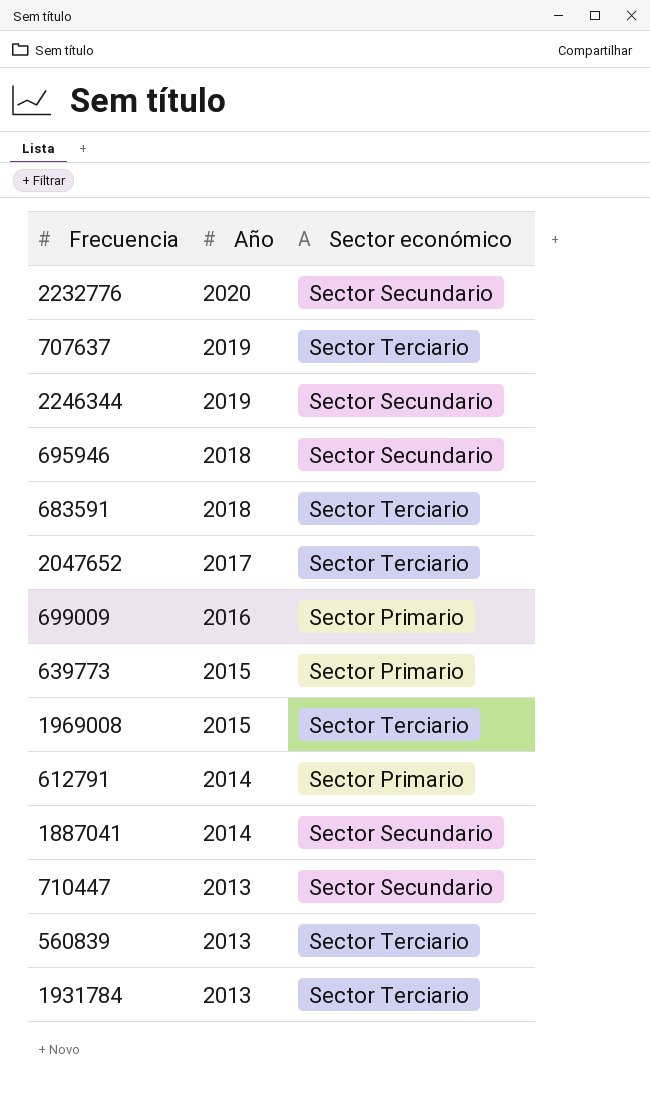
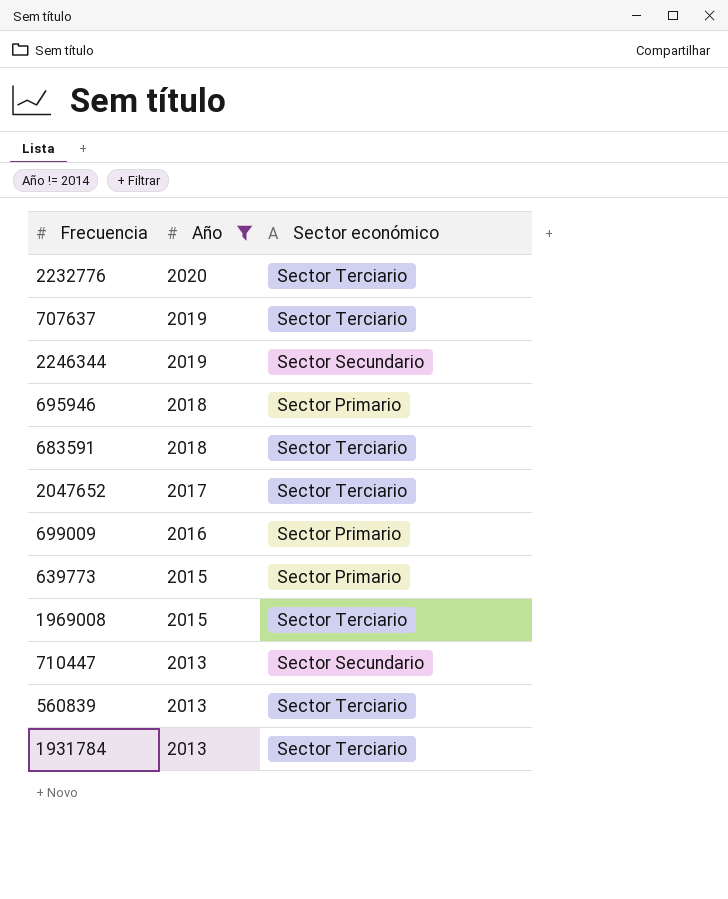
filter: none -> Año != 2014
2232776 | Sector económico: Sector Secundario -> Sector Terciario
695946 | Sector económico: Sector Secundario -> Sector Primario

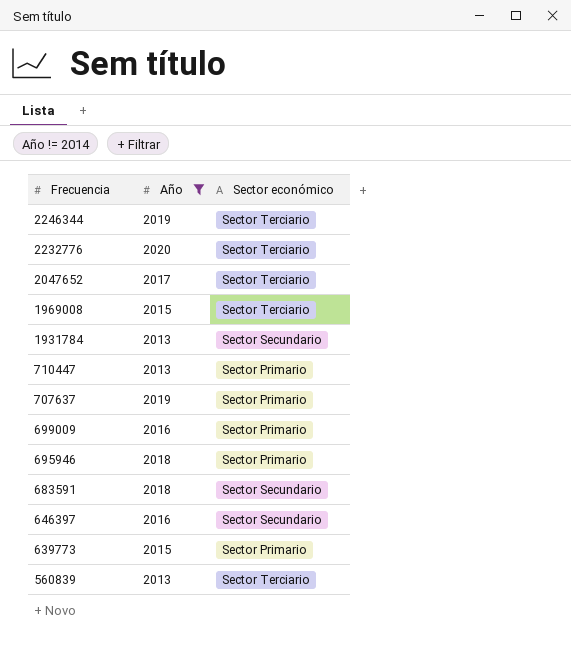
row order: Año descending -> Frecuencia descending
2246344 | Sector económico: Sector Secundario -> Sector Terciario
1931784 | Sector económico: Sector Terciario -> Sector Secundario
710447 | Sector económico: Sector Secundario -> Sector Primario
707637 | Sector económico: Sector Terciario -> Sector Primario
683591 | Sector económico: Sector Terciario -> Sector Secundario
row 646397: none -> 2016 | Sector Secundario

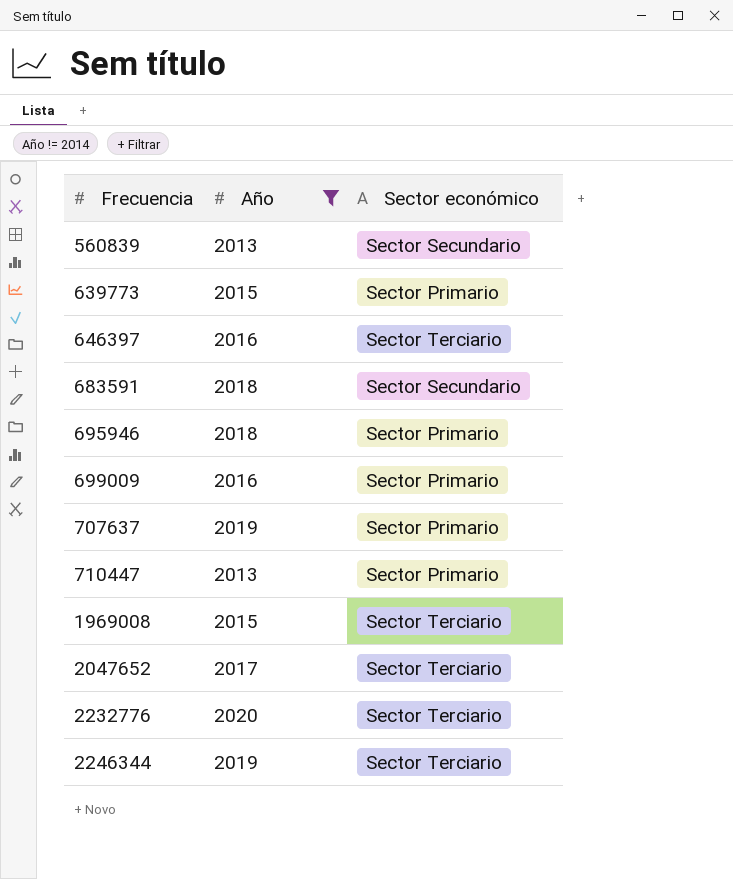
row order: Frecuencia descending -> Frecuencia ascending
row 1931784: 2013 | Sector Secundario -> none
560839 | Sector económico: Sector Terciario -> Sector Secundario
646397 | Sector económico: Sector Secundario -> Sector Terciario

